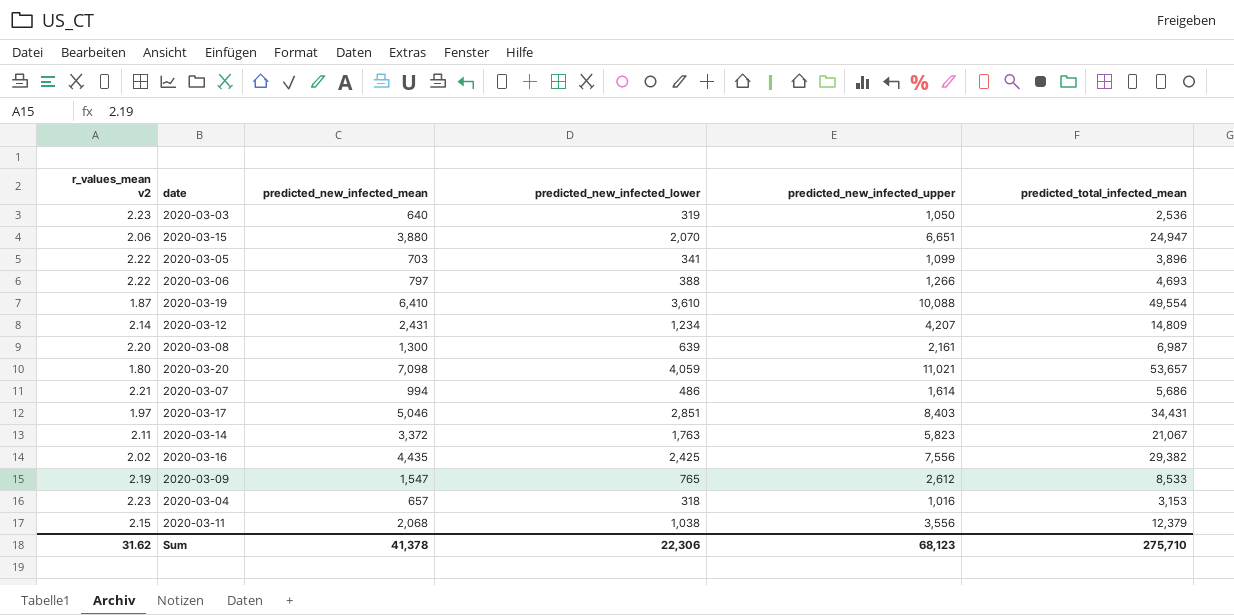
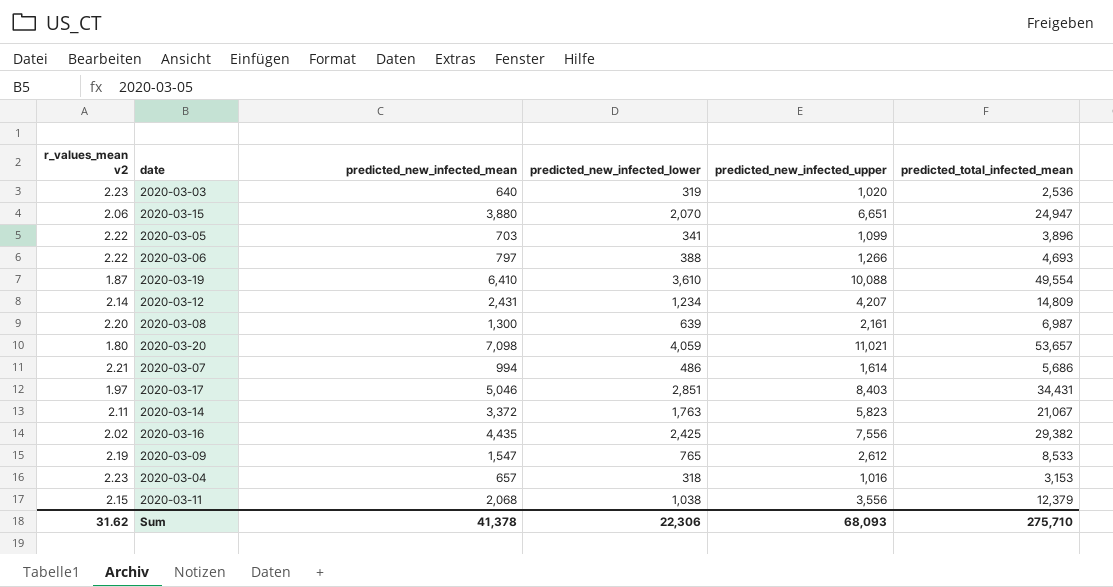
2020-03-03 | predicted_new_infected_upper: 1,050 -> 1,020
Sum | predicted_new_infected_upper: 68,123 -> 68,093

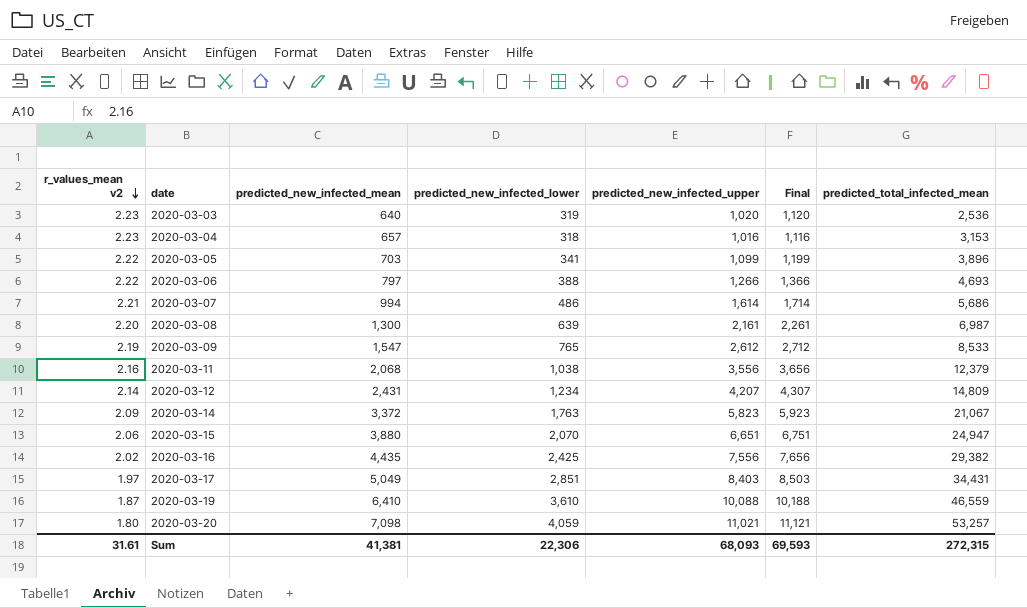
row order: none -> r_values_mean v2 descending
column Final | formula: none -> [predicted_new_infected_upper] + 100
2020-03-11 | r_values_mean v2: 2.15 -> 2.16
2020-03-14 | r_values_mean v2: 2.11 -> 2.09
2020-03-17 | predicted_new_infected_mean: 5,046 -> 5,049
2020-03-19 | predicted_total_infected_mean: 49,554 -> 46,559
2020-03-20 | predicted_total_infected_mean: 53,657 -> 53,257
Sum | r_values_mean v2: 31.62 -> 31.61
Sum | predicted_new_infected_mean: 41,378 -> 41,381
Sum | predicted_total_infected_mean: 275,710 -> 272,315

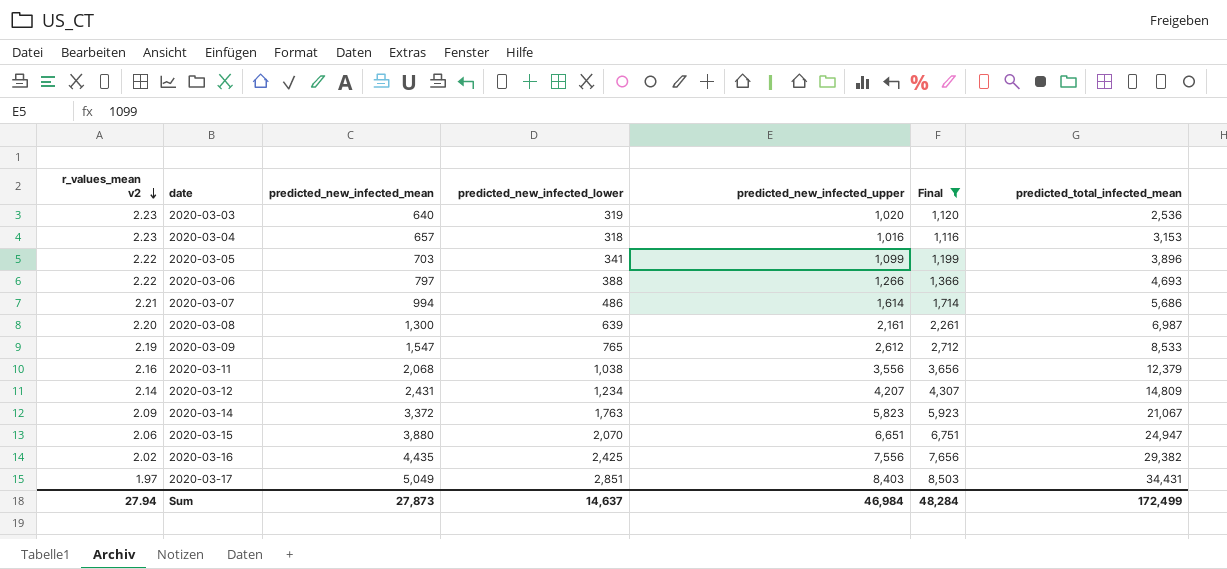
filter: none -> Final <= 8,503
Sum | r_values_mean v2: 31.61 -> 27.94
Sum | predicted_new_infected_mean: 41,381 -> 27,873
Sum | predicted_new_infected_lower: 22,306 -> 14,637
Sum | predicted_new_infected_upper: 68,093 -> 46,984
Sum | Final: 69,593 -> 48,284
Sum | predicted_total_infected_mean: 272,315 -> 172,499

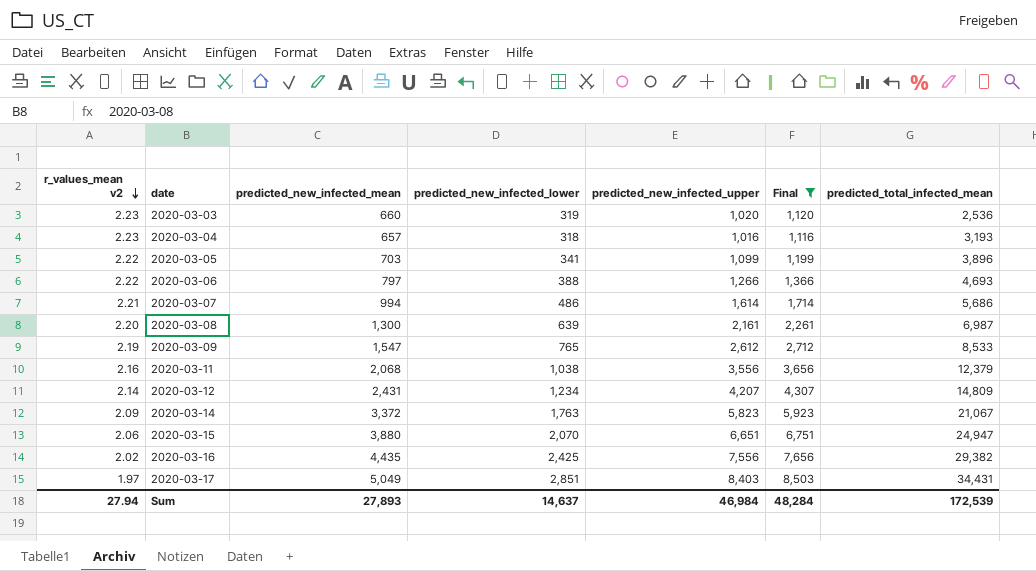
2020-03-03 | predicted_new_infected_mean: 640 -> 660
2020-03-04 | predicted_total_infected_mean: 3,153 -> 3,193
Sum | predicted_new_infected_mean: 27,873 -> 27,893
Sum | predicted_total_infected_mean: 172,499 -> 172,539

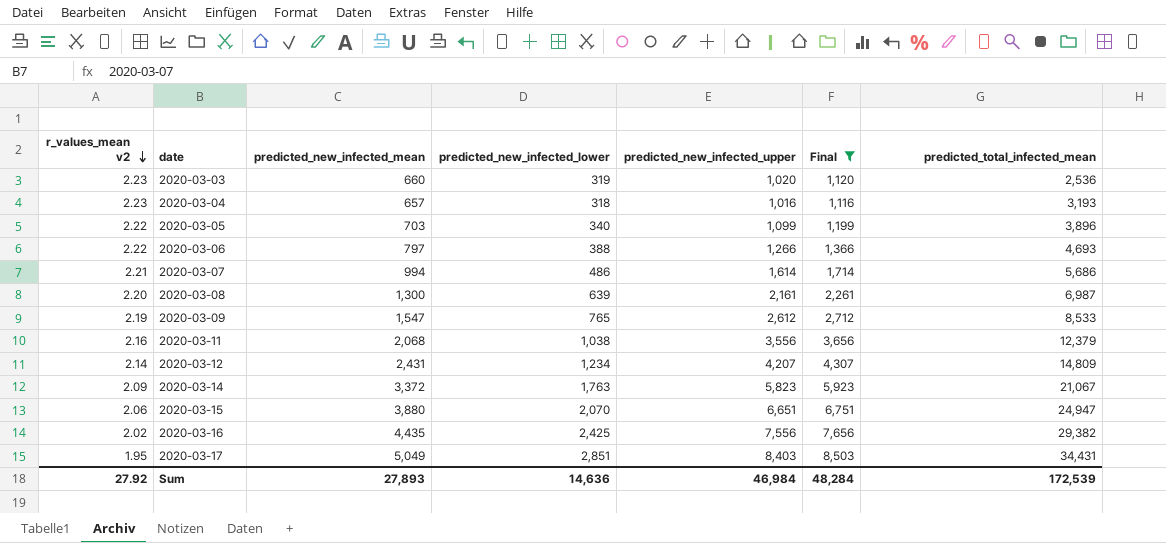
2020-03-05 | predicted_new_infected_lower: 341 -> 340
2020-03-17 | r_values_mean v2: 1.97 -> 1.95
Sum | r_values_mean v2: 27.94 -> 27.92
Sum | predicted_new_infected_lower: 14,637 -> 14,636

